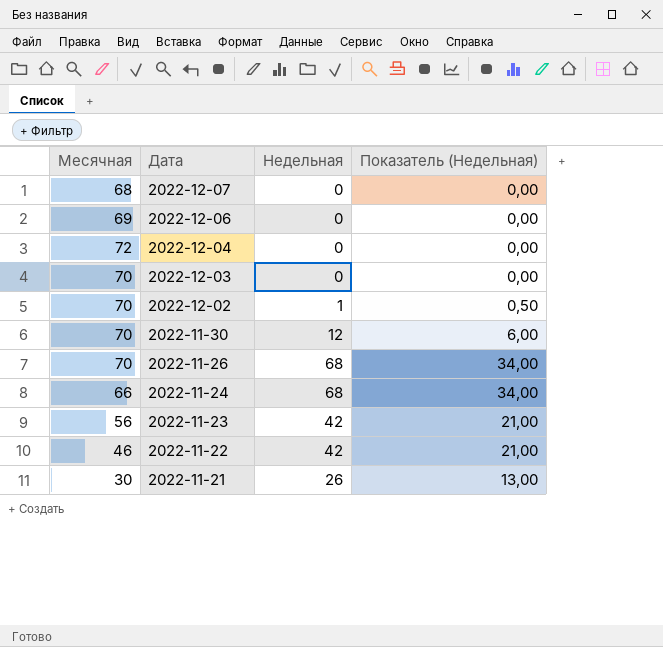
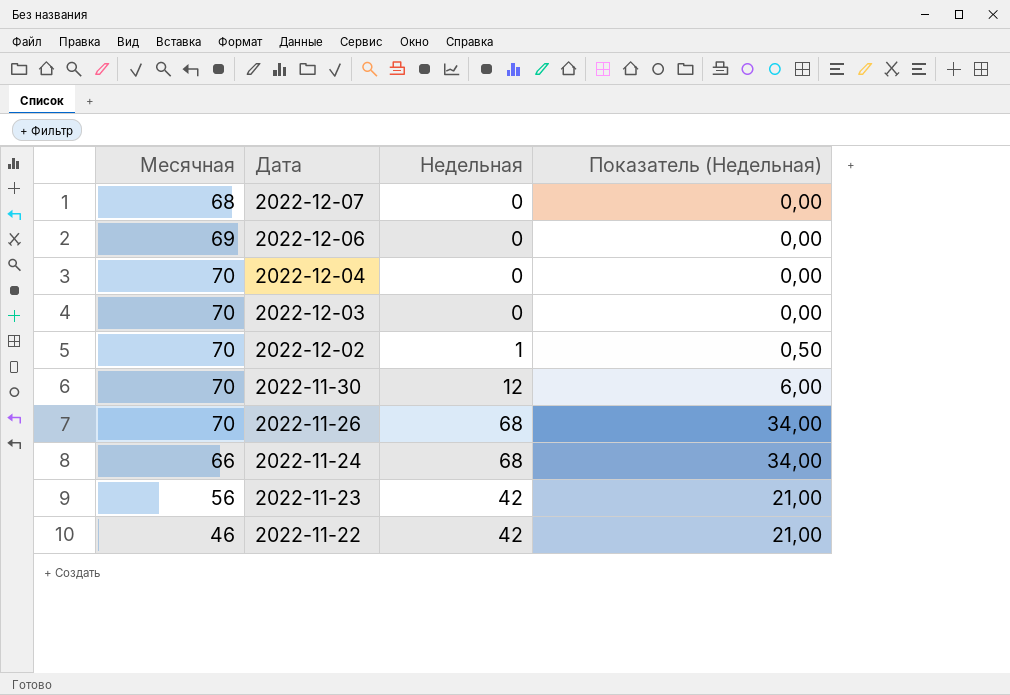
row 2022-11-21: 30 | 26 | 13,00 -> none
2022-12-04 | Месячная: 72 -> 70

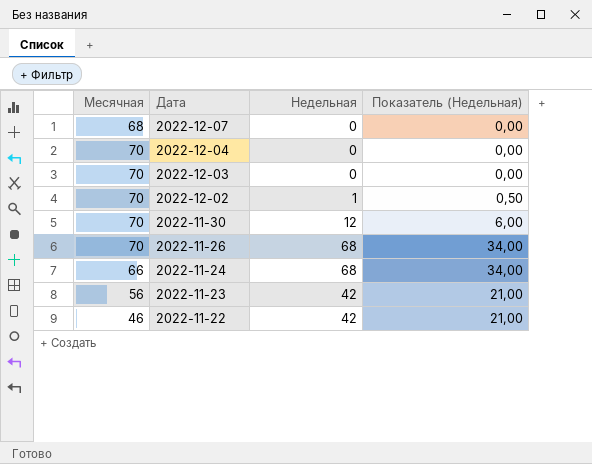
row 2022-12-06: 69 | 0 | 0,00 -> none

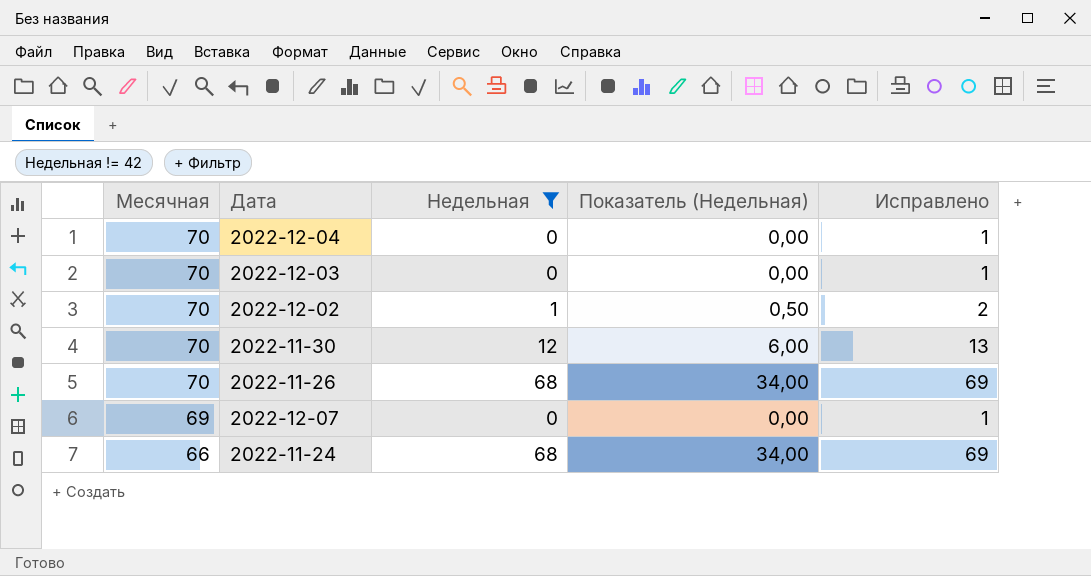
filter: none -> Недельная != 42
row order: Дата descending -> Месячная descending
column Исправлено | formula: none -> [Недельная] + 1
2022-12-07 | Месячная: 68 -> 69

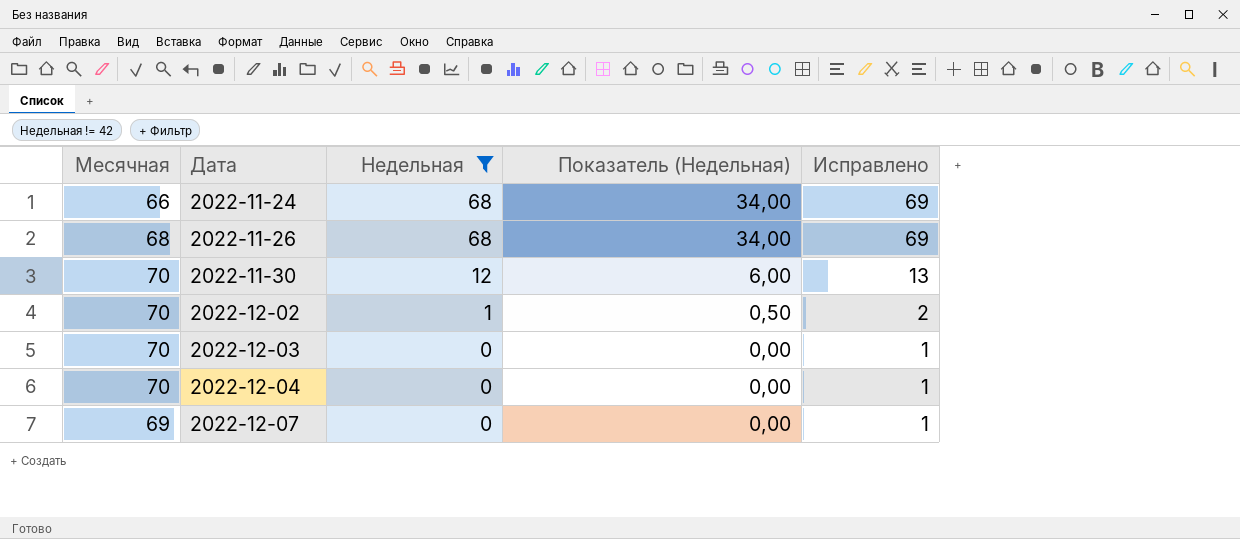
row order: Месячная descending -> Дата ascending
2022-11-26 | Месячная: 70 -> 68

